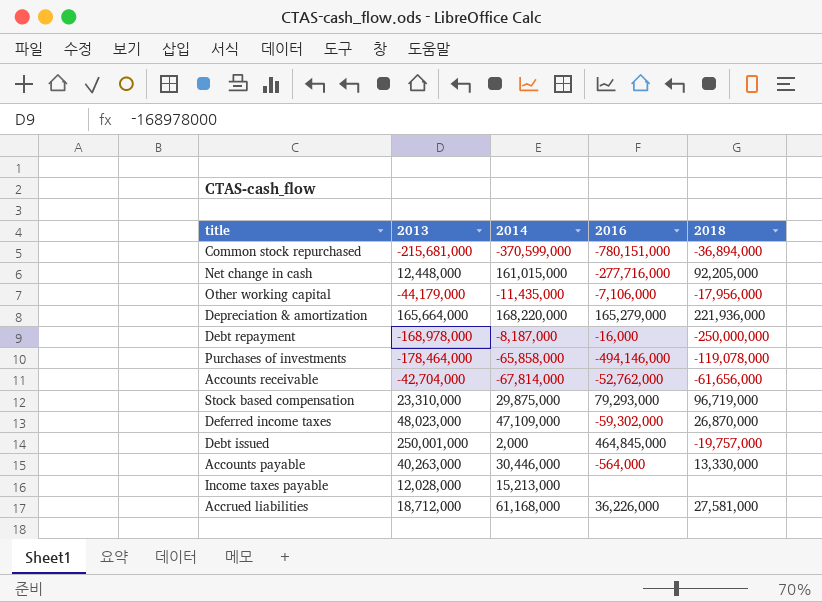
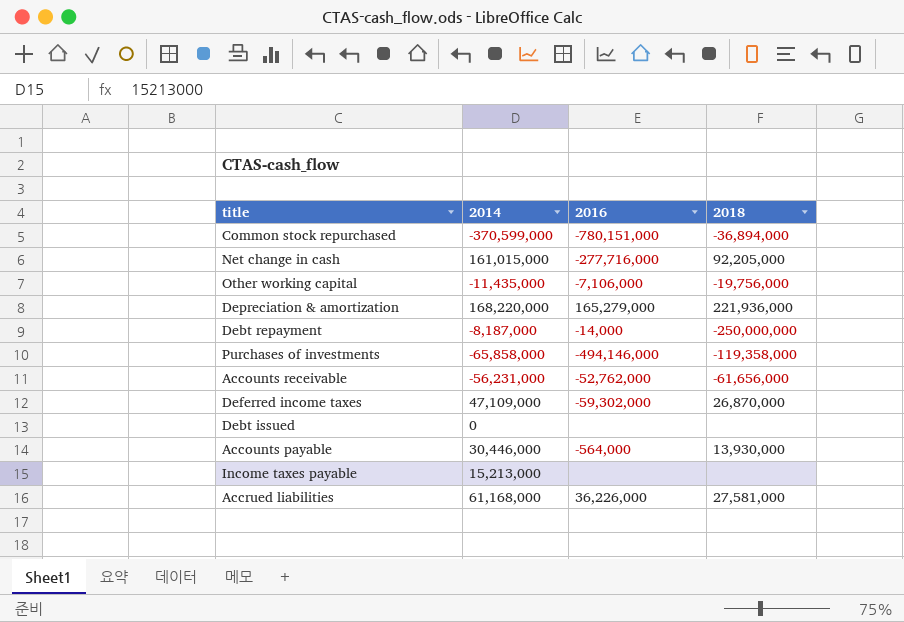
column 2013 | position: 2 -> none
row Stock based compensation: 23,310,000 | 29,875,000 | 79,293,000 | 96,719,000 -> none
Other working capital | 2018: -17,956,000 -> -19,756,000
Debt repayment | 2016: -16,000 -> -14,000
Purchases of investments | 2018: -119,078,000 -> -119,358,000
Accounts receivable | 2014: -67,814,000 -> -56,231,000
Debt issued | 2014: 2,000 -> 0
Debt issued | 2016: 464,845,000 -> none
Debt issued | 2018: -19,757,000 -> none
Accounts payable | 2018: 13,330,000 -> 13,930,000

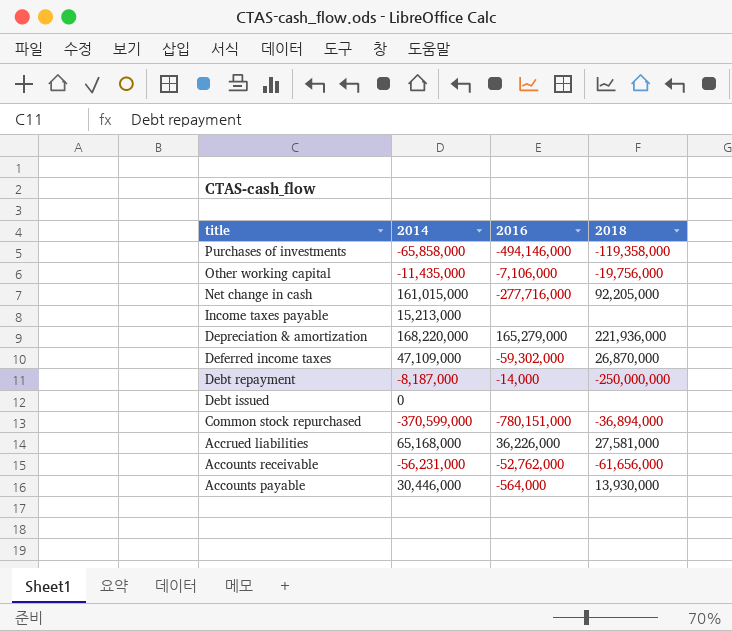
row order: none -> title descending
Accrued liabilities | 2014: 61,168,000 -> 65,168,000

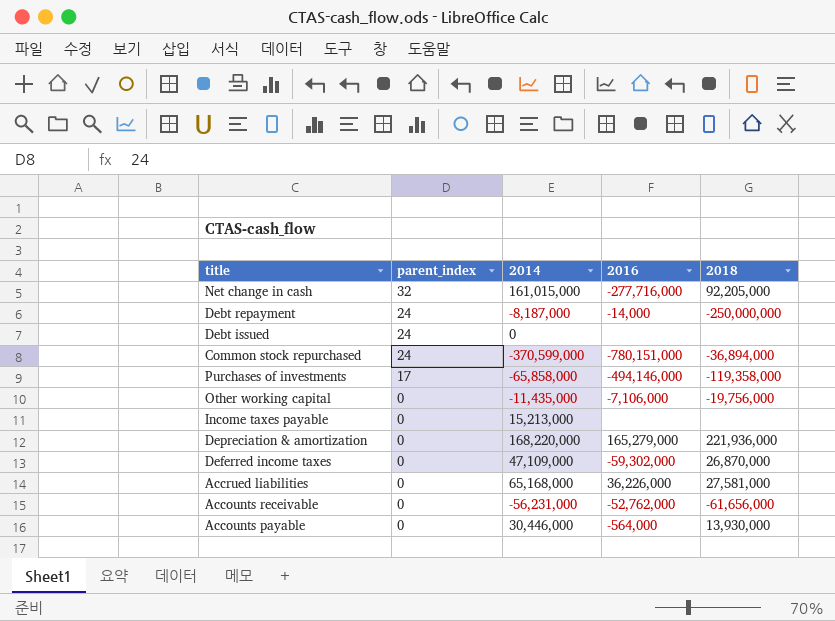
row order: title descending -> parent_index descending
column parent_index | position: none -> 2

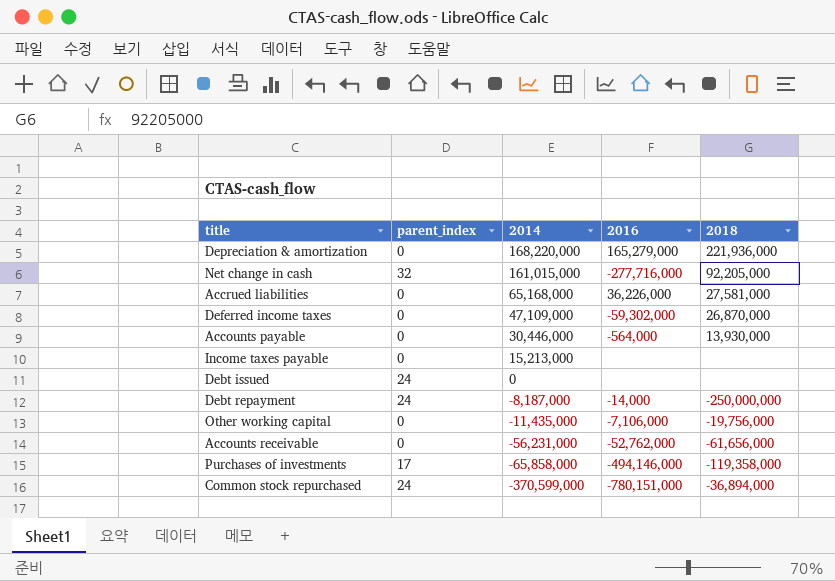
row order: parent_index descending -> 2014 descending

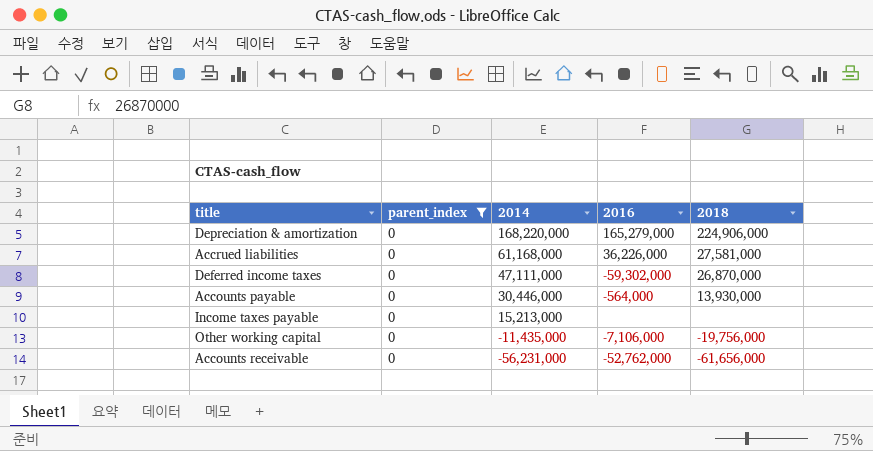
filter: none -> parent_index = 0
Depreciation & amortization | 2018: 221,936,000 -> 224,906,000
Accrued liabilities | 2014: 65,168,000 -> 61,168,000
Deferred income taxes | 2014: 47,109,000 -> 47,111,000

